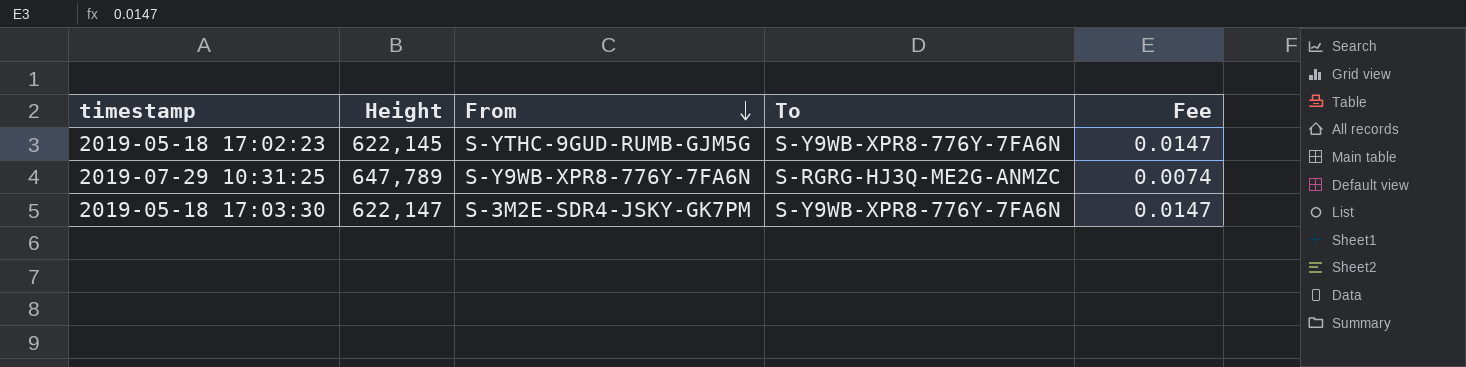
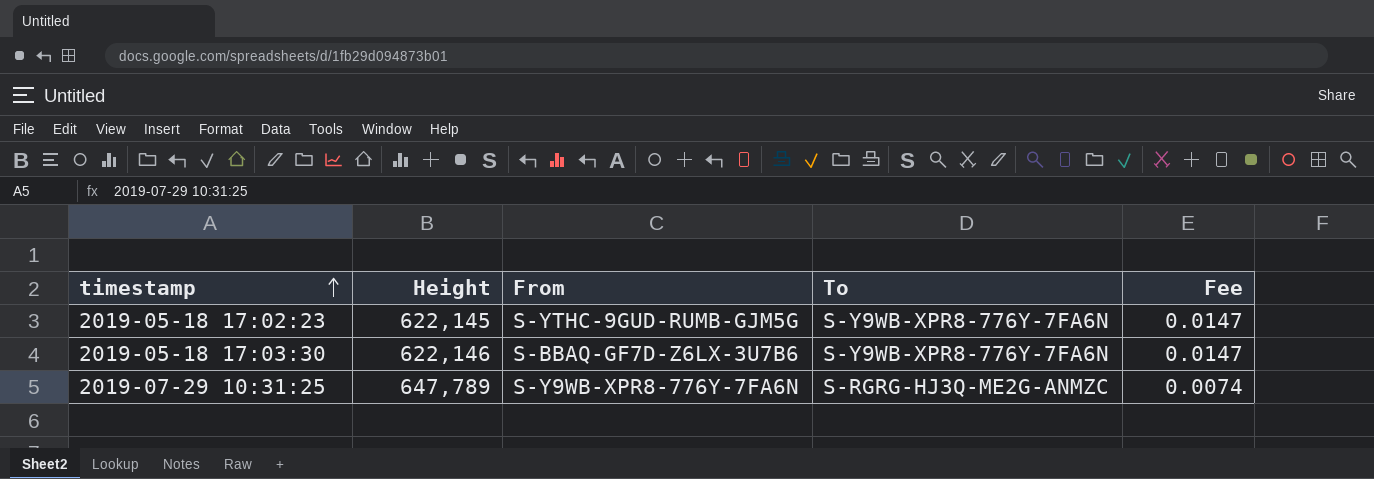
row order: From descending -> timestamp ascending
2019-05-18 17:03:30 | Height: 622,147 -> 622,146
2019-05-18 17:03:30 | From: S-3M2E-SDR4-JSKY-GK7PM -> S-BBAQ-GF7D-Z6LX-3U7B6

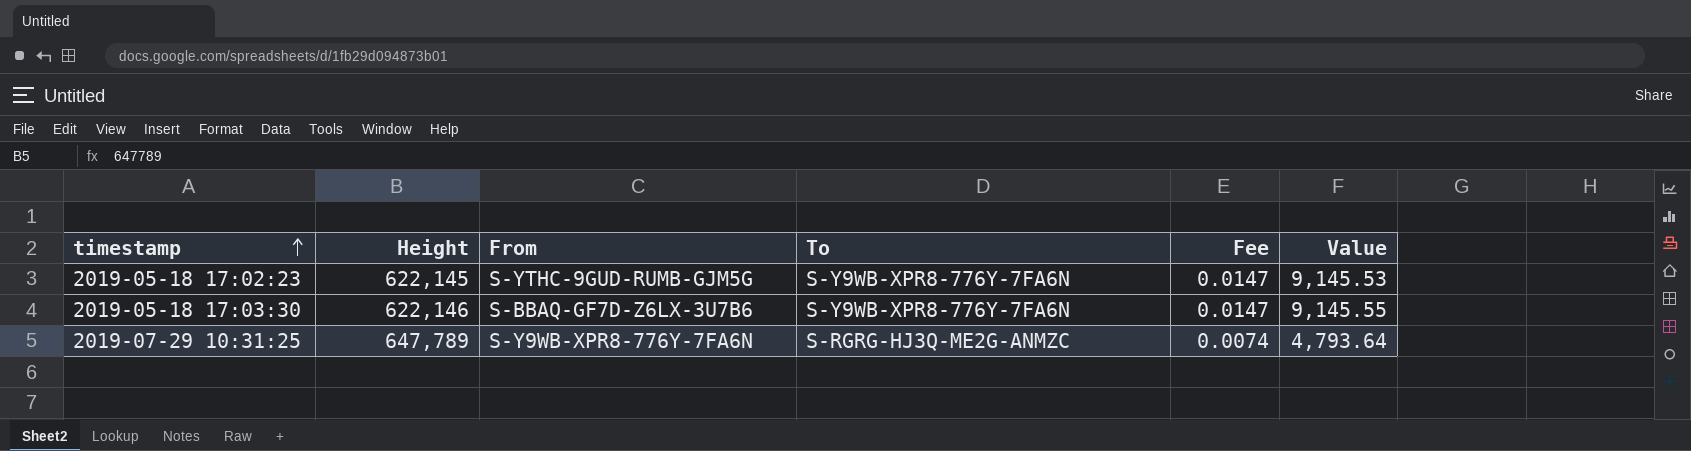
column Value | formula: none -> [Height] * [Fee]

